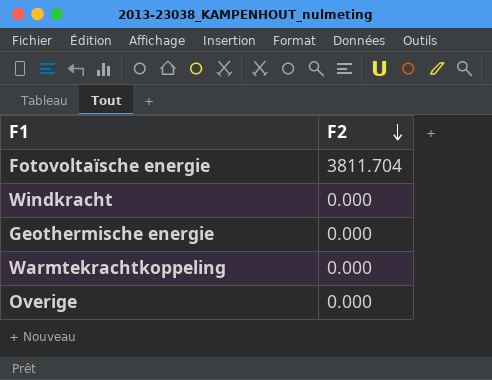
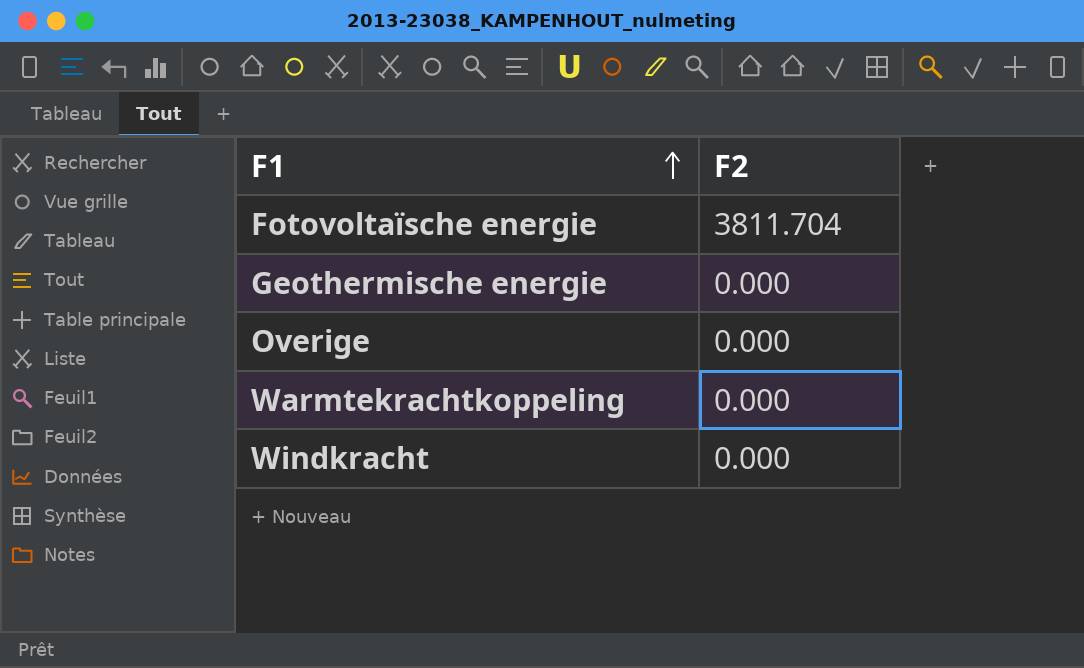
row order: F2 descending -> F1 ascending

